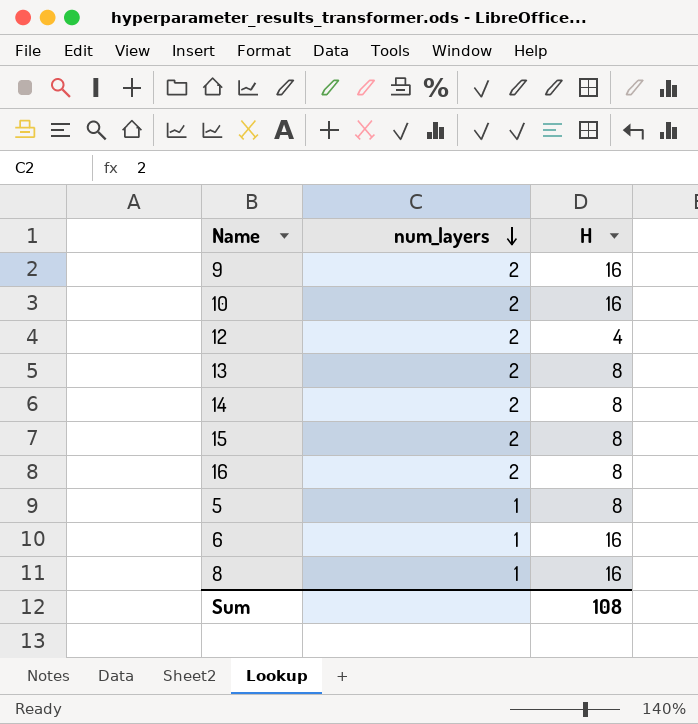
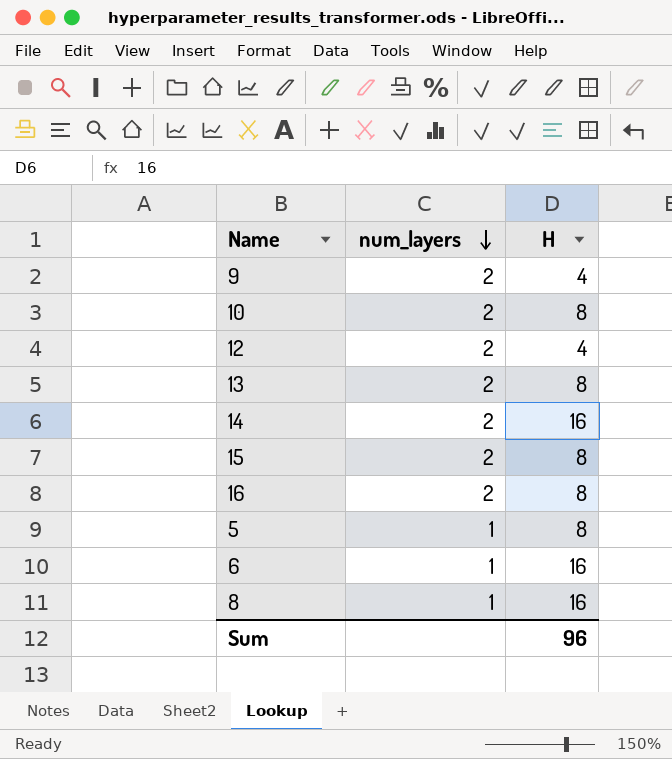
9 | H: 16 -> 4
10 | H: 16 -> 8
14 | H: 8 -> 16
Sum | H: 108 -> 96

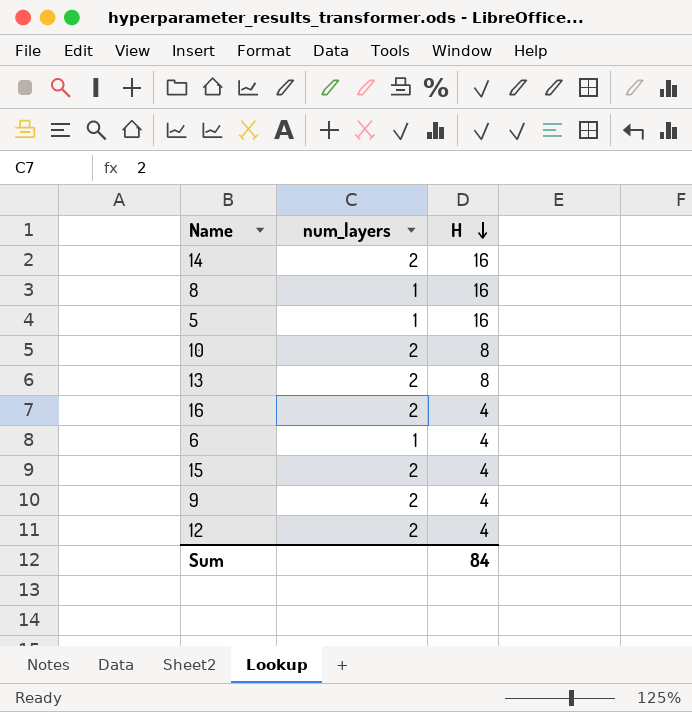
row order: num_layers descending -> H descending
5 | H: 8 -> 16
16 | H: 8 -> 4
6 | H: 16 -> 4
15 | H: 8 -> 4
Sum | H: 96 -> 84

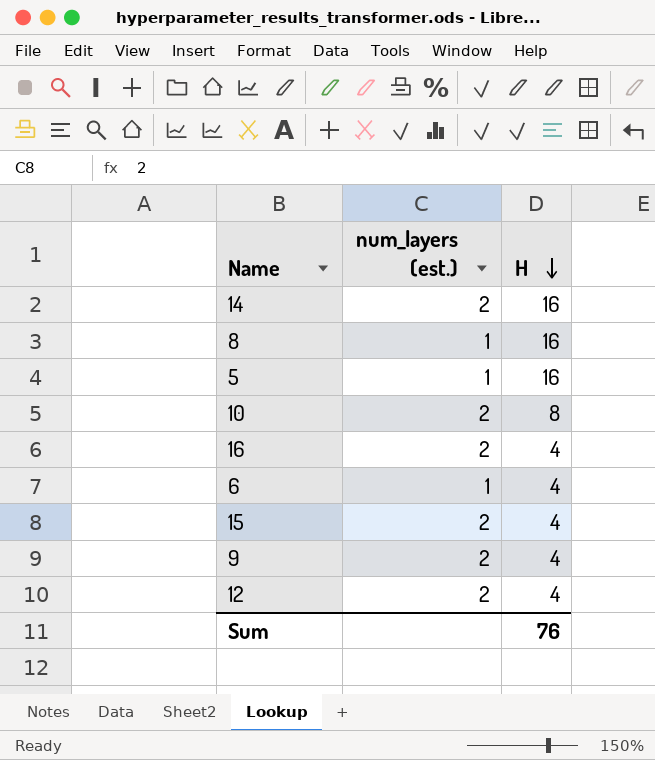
column name: num_layers -> num_layers (est.)
row 13: 2 | 8 -> none
Sum | H: 84 -> 76

